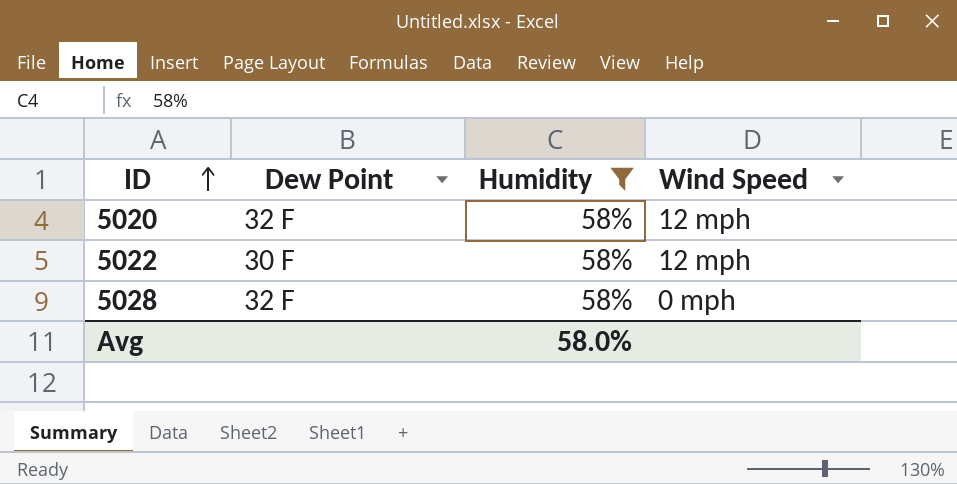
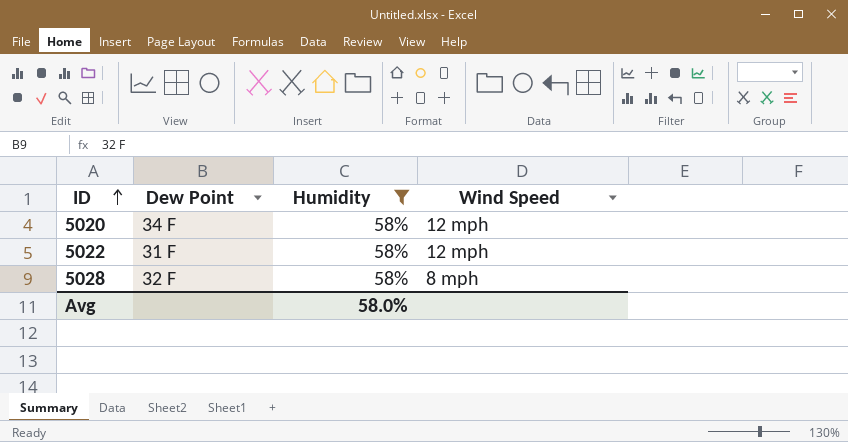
5020 | Dew Point: 32 F -> 34 F
5022 | Dew Point: 30 F -> 31 F
5028 | Wind Speed: 0 mph -> 8 mph

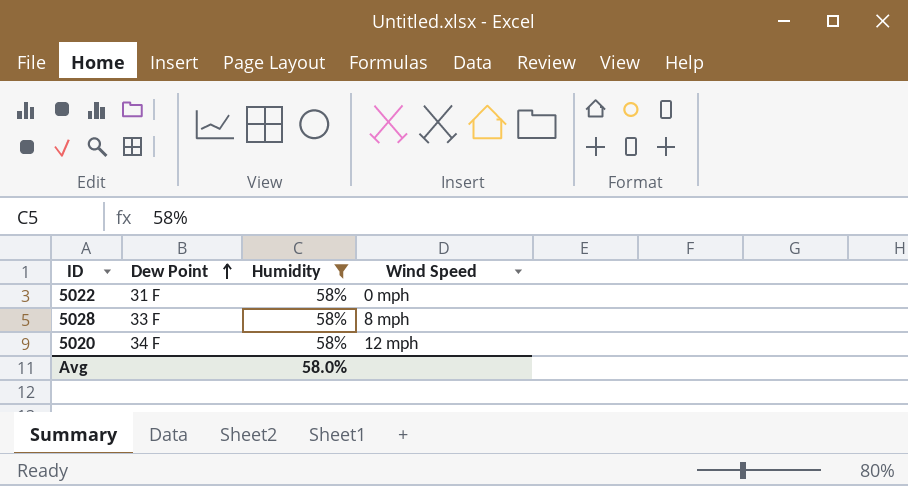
row order: ID ascending -> Dew Point ascending
5022 | Wind Speed: 12 mph -> 0 mph
5028 | Dew Point: 32 F -> 33 F

